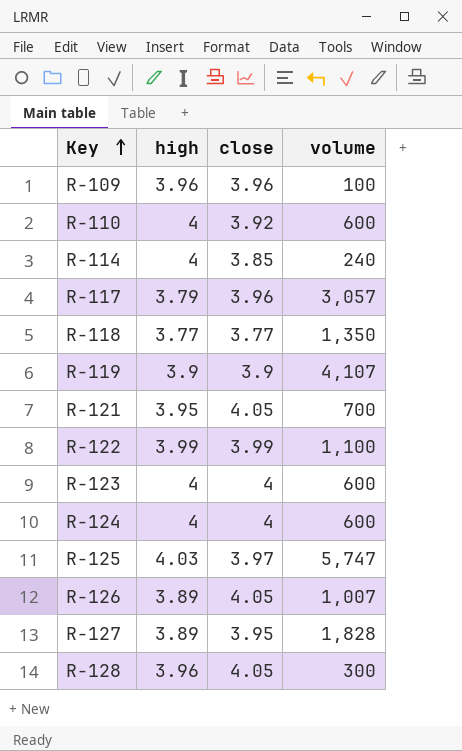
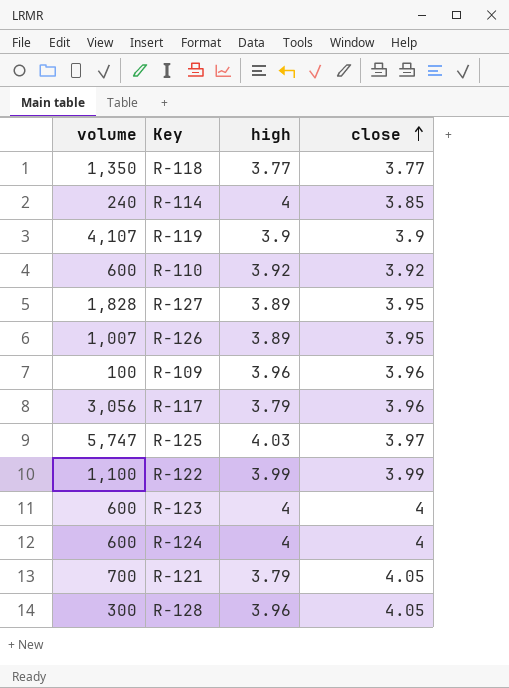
row order: Key ascending -> close ascending
column volume | position: 4 -> 1
R-110 | high: 4 -> 3.92
R-126 | close: 4.05 -> 3.95
R-117 | volume: 3,057 -> 3,056
R-121 | high: 3.95 -> 3.79

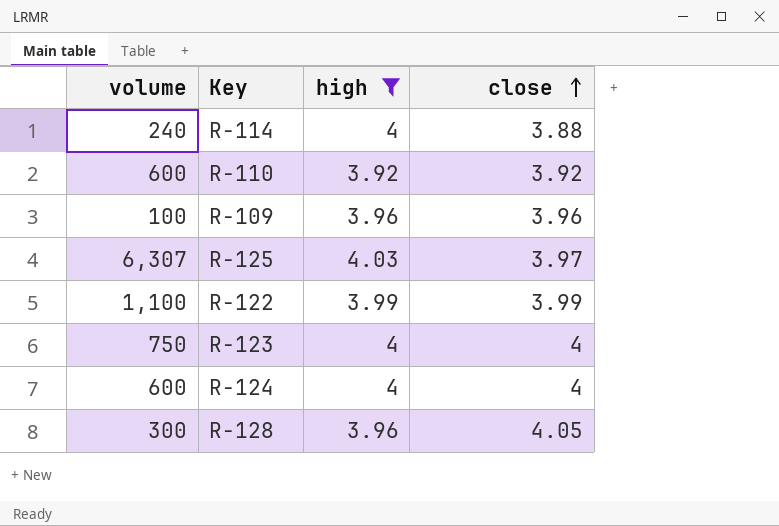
filter: none -> high >= 3.92
R-114 | close: 3.85 -> 3.88
R-125 | volume: 5,747 -> 6,307
R-123 | volume: 600 -> 750

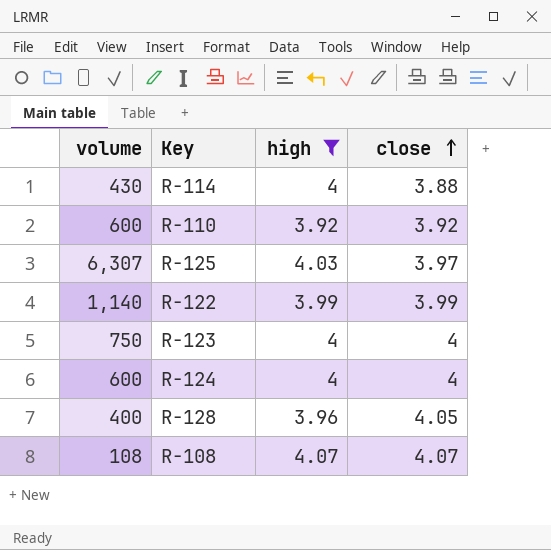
row R-109: 100 | 3.96 | 3.96 -> none
R-114 | volume: 240 -> 430
R-122 | volume: 1,100 -> 1,140
R-128 | volume: 300 -> 400
row R-108: none -> 108 | 4.07 | 4.07

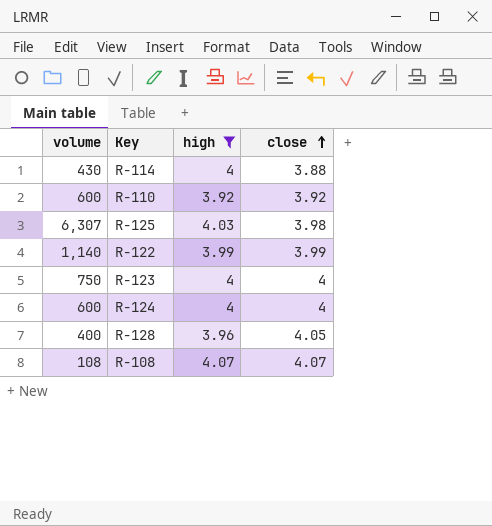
R-125 | close: 3.97 -> 3.98

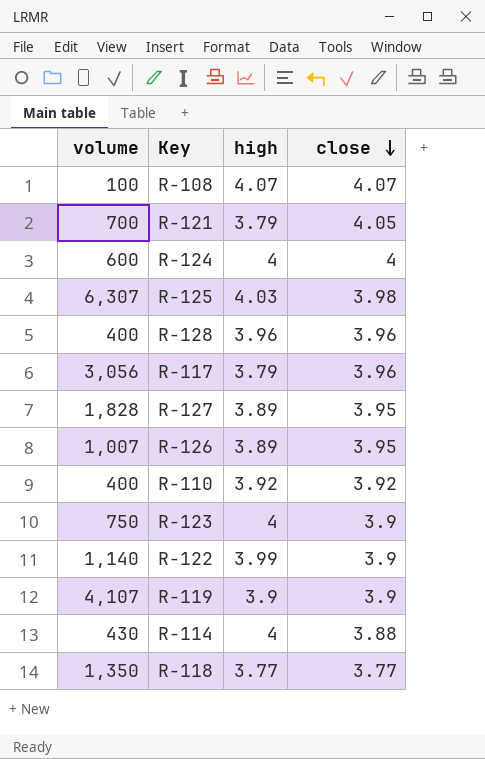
filter: high >= 3.92 -> none
row order: close ascending -> close descending
R-108 | volume: 108 -> 100
R-128 | close: 4.05 -> 3.96
R-110 | volume: 600 -> 400
R-123 | close: 4 -> 3.9
R-122 | close: 3.99 -> 3.9

